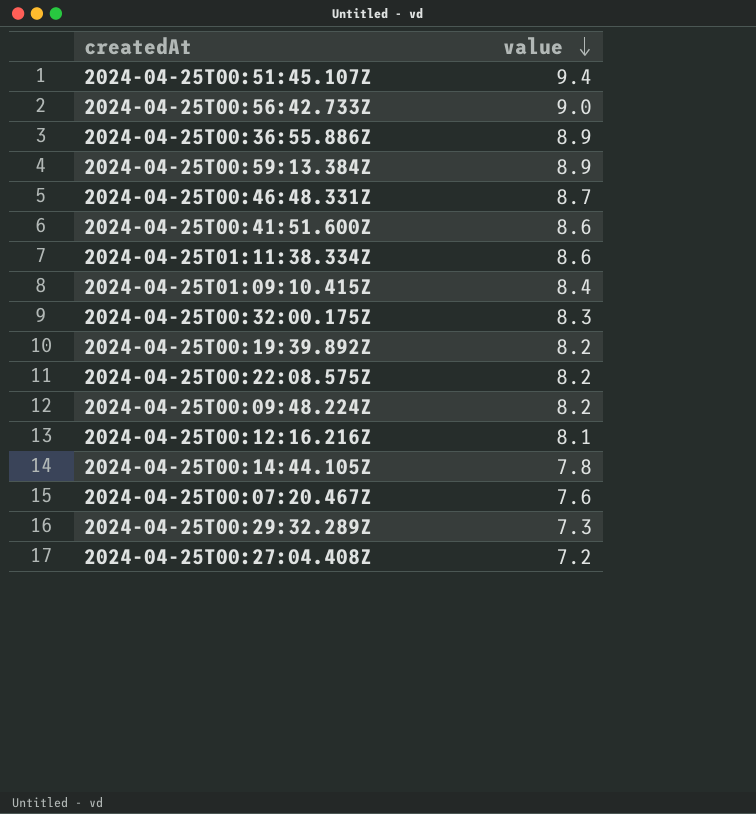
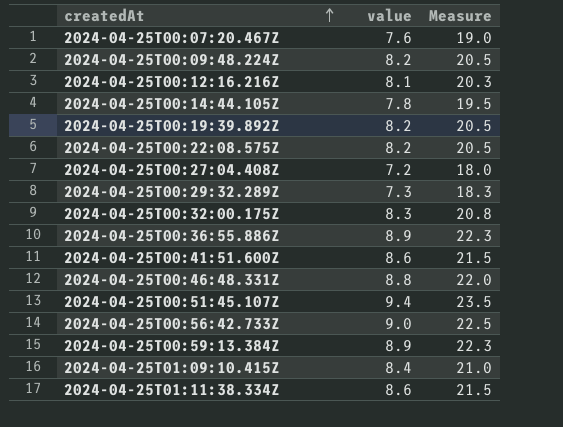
row order: value descending -> createdAt ascending
column Measure | formula: none -> [value] * 2.5
2024-04-25T00:46:48.331Z | value: 8.7 -> 8.8

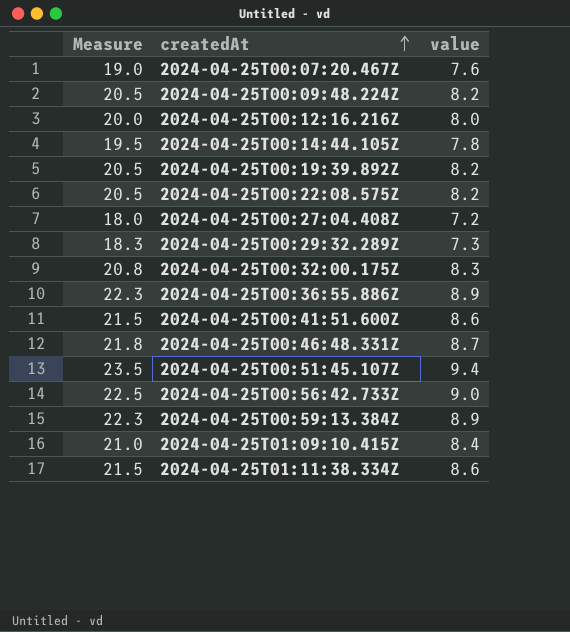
column Measure | position: 3 -> 1
2024-04-25T00:12:16.216Z | Measure: 20.3 -> 20.0
2024-04-25T00:12:16.216Z | value: 8.1 -> 8.0
2024-04-25T00:46:48.331Z | Measure: 22.0 -> 21.8
2024-04-25T00:46:48.331Z | value: 8.8 -> 8.7

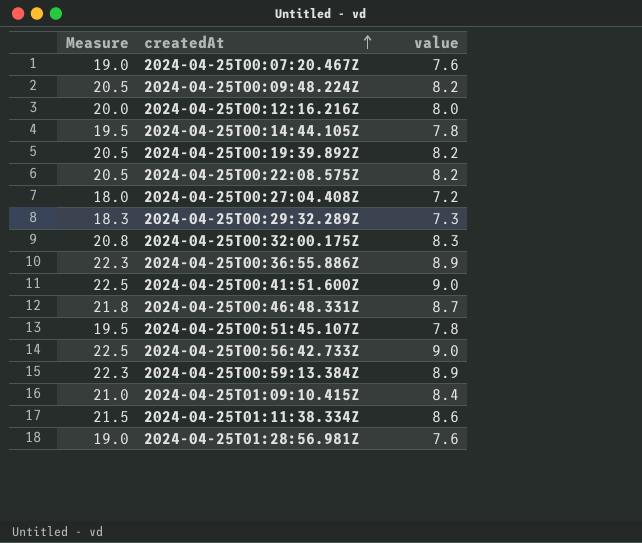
2024-04-25T00:41:51.600Z | Measure: 21.5 -> 22.5
2024-04-25T00:41:51.600Z | value: 8.6 -> 9.0
2024-04-25T00:51:45.107Z | Measure: 23.5 -> 19.5
2024-04-25T00:51:45.107Z | value: 9.4 -> 7.8
row 2024-04-25T01:28:56.981Z: none -> 19.0 | 7.6

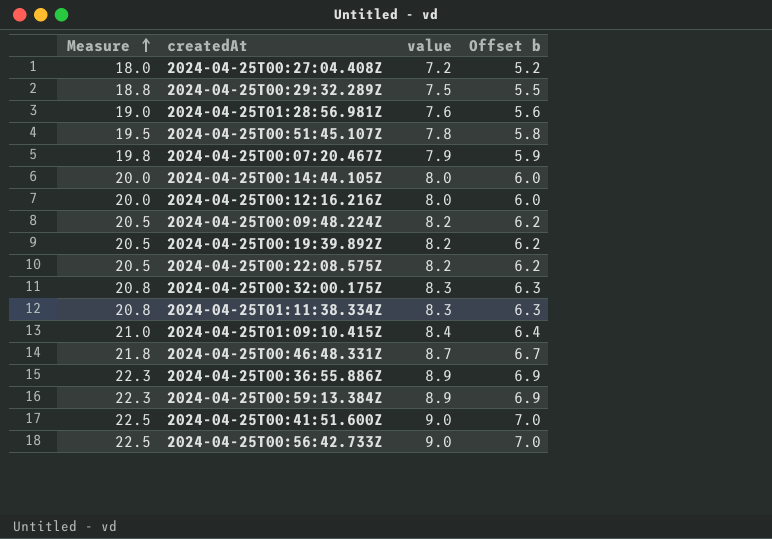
row order: createdAt ascending -> Measure ascending
column Offset b | formula: none -> [value] - 2
2024-04-25T00:29:32.289Z | Measure: 18.3 -> 18.8
2024-04-25T00:29:32.289Z | value: 7.3 -> 7.5
2024-04-25T00:07:20.467Z | Measure: 19.0 -> 19.8
2024-04-25T00:07:20.467Z | value: 7.6 -> 7.9
2024-04-25T00:14:44.105Z | Measure: 19.5 -> 20.0
2024-04-25T00:14:44.105Z | value: 7.8 -> 8.0
2024-04-25T01:11:38.334Z | Measure: 21.5 -> 20.8
2024-04-25T01:11:38.334Z | value: 8.6 -> 8.3

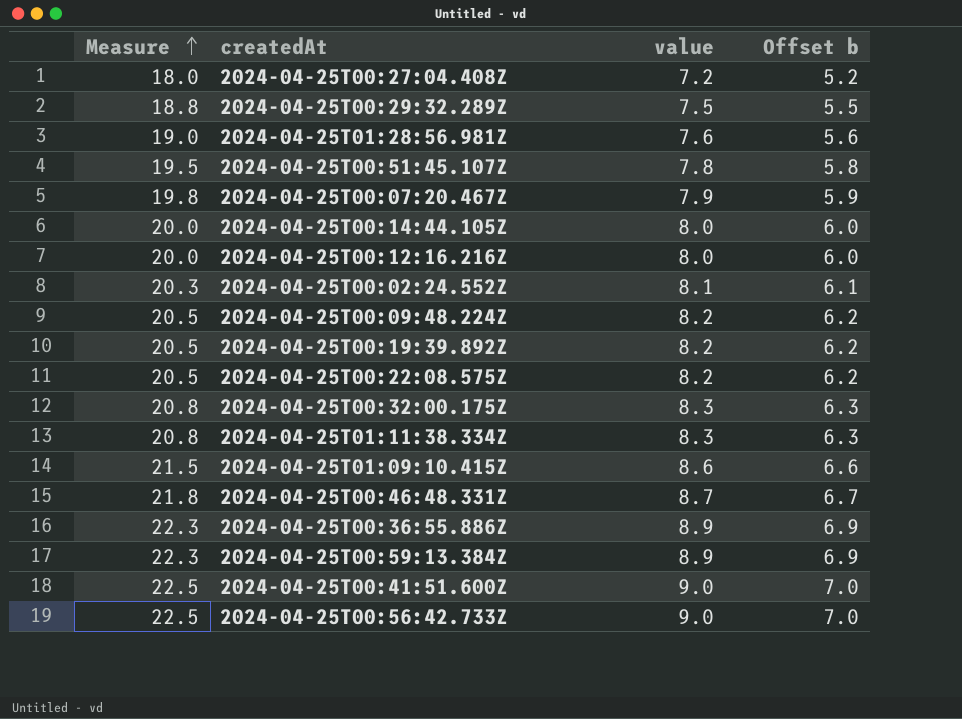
row 2024-04-25T00:02:24.552Z: none -> 20.3 | 8.1 | 6.1
2024-04-25T01:09:10.415Z | Measure: 21.0 -> 21.5
2024-04-25T01:09:10.415Z | value: 8.4 -> 8.6
2024-04-25T01:09:10.415Z | Offset b: 6.4 -> 6.6

